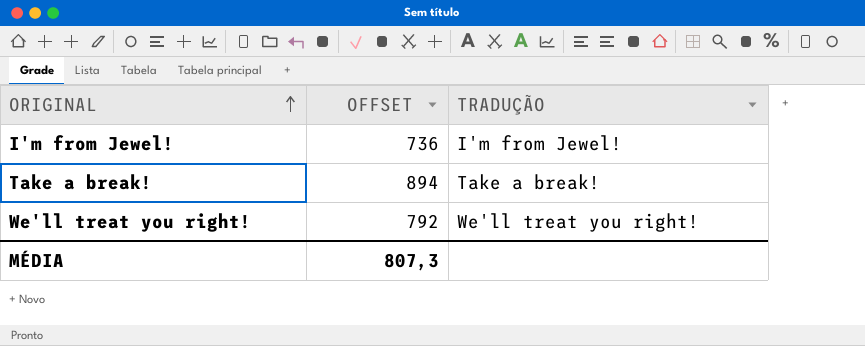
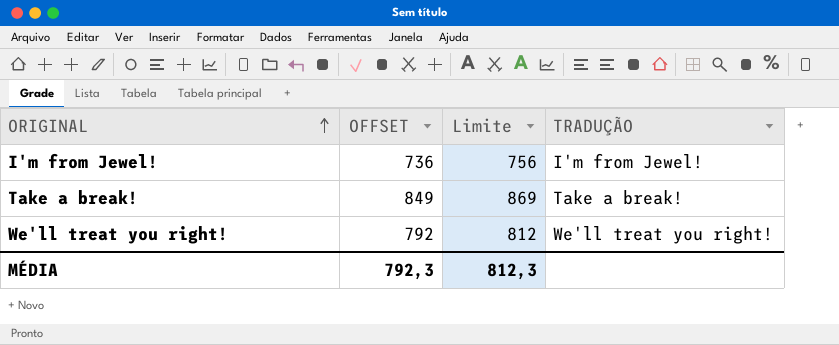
column Limite | formula: none -> [OFFSET] + 20
Take a break! | OFFSET: 894 -> 849
MÉDIA | OFFSET: 807,3 -> 792,3

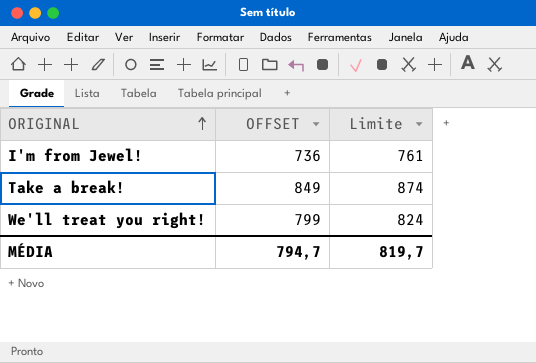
column TRADUÇÃO | position: 4 -> none
column Limite | formula: [OFFSET] + 20 -> [OFFSET] + 25
We'll treat you right! | OFFSET: 792 -> 799
MÉDIA | OFFSET: 792,3 -> 794,7
MÉDIA | Limite: 812,3 -> 819,7

